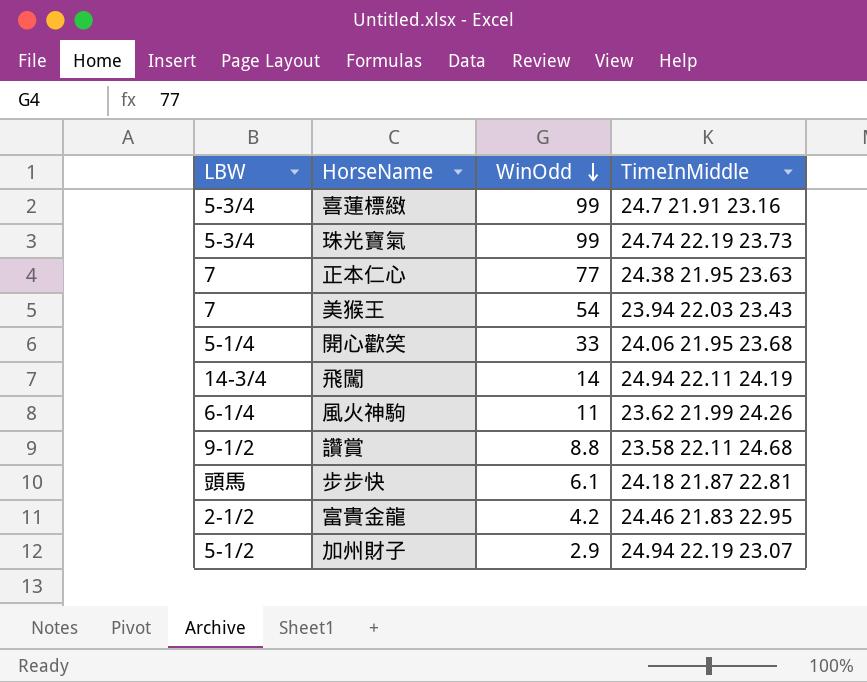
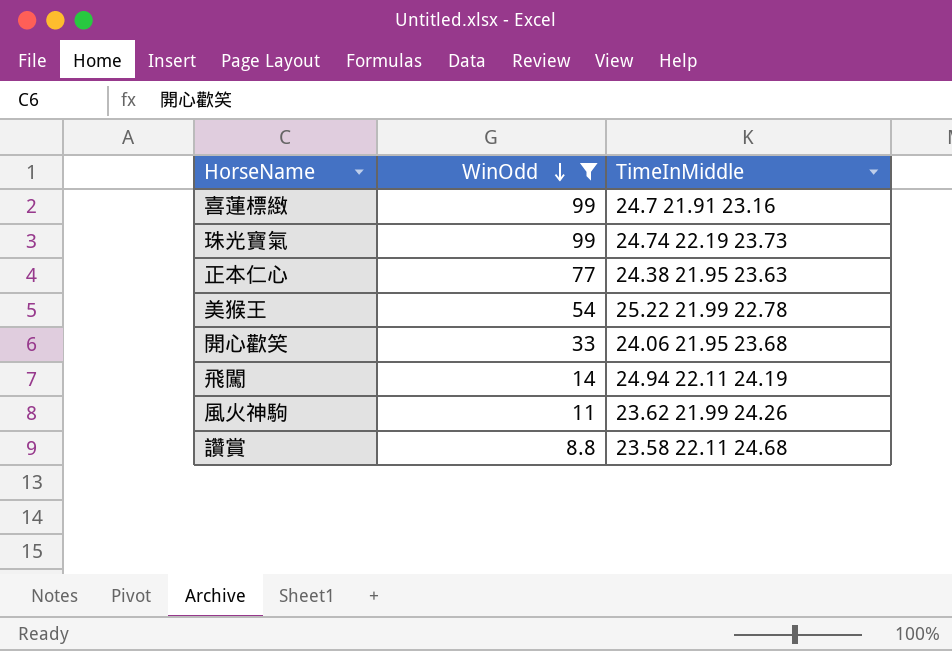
filter: none -> WinOdd >= 8.8
column LBW | position: 1 -> none
美猴王 | TimeInMiddle: 23.94 22.03 23.43 -> 25.22 21.99 22.78

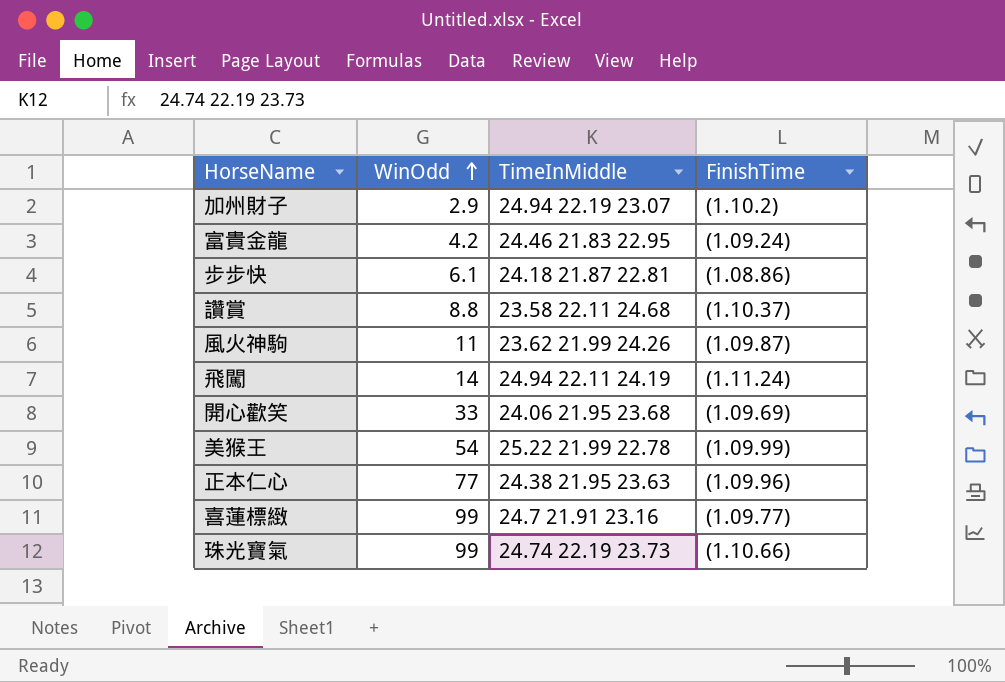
filter: WinOdd >= 8.8 -> none
row order: WinOdd descending -> WinOdd ascending
column FinishTime | position: none -> 4

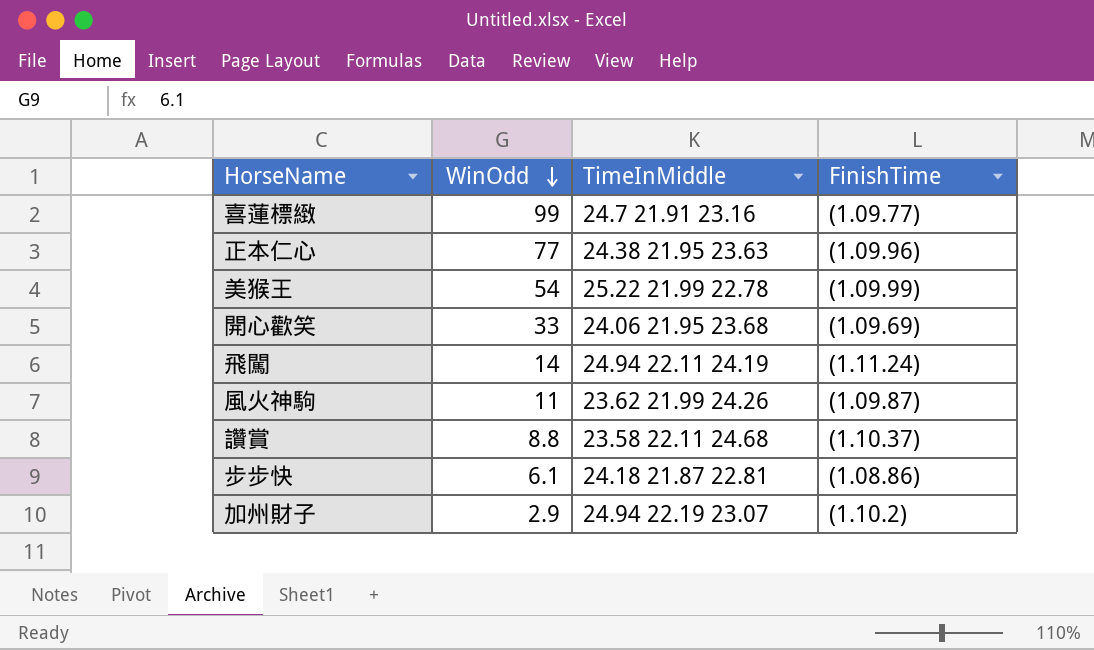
row order: WinOdd ascending -> WinOdd descending
row 富貴金龍: 4.2 | 24.46 21.83 22.95 | (1.09.24) -> none
row 珠光寶氣: 99 | 24.74 22.19 23.73 | (1.10.66) -> none

